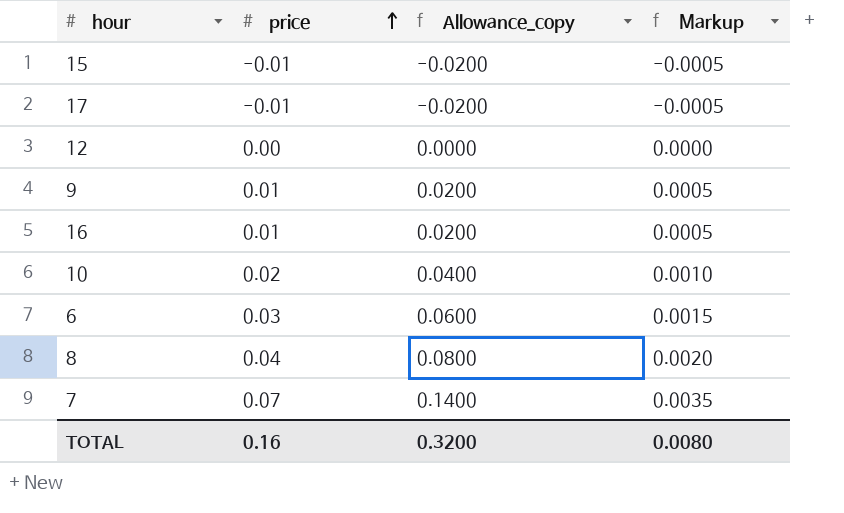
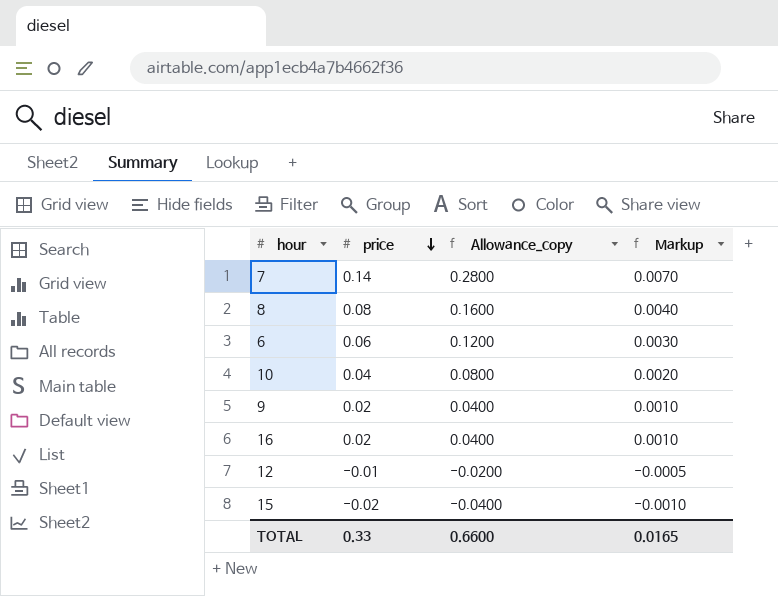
row order: price ascending -> price descending
row 17: -0.01 | -0.0200 | -0.0005 -> none
7 | price: 0.07 -> 0.14
7 | Allowance_copy: 0.1400 -> 0.2800
7 | Markup: 0.0035 -> 0.0070
8 | price: 0.04 -> 0.08
8 | Allowance_copy: 0.0800 -> 0.1600
8 | Markup: 0.0020 -> 0.0040
6 | price: 0.03 -> 0.06
6 | Allowance_copy: 0.0600 -> 0.1200
6 | Markup: 0.0015 -> 0.0030
10 | price: 0.02 -> 0.04
10 | Allowance_copy: 0.0400 -> 0.0800
10 | Markup: 0.0010 -> 0.0020
9 | price: 0.01 -> 0.02
9 | Allowance_copy: 0.0200 -> 0.0400
9 | Markup: 0.0005 -> 0.0010
16 | price: 0.01 -> 0.02
16 | Allowance_copy: 0.0200 -> 0.0400
16 | Markup: 0.0005 -> 0.0010
12 | price: 0.00 -> -0.01
12 | Allowance_copy: 0.0000 -> -0.0200
12 | Markup: 0.0000 -> -0.0005
15 | price: -0.01 -> -0.02
15 | Allowance_copy: -0.0200 -> -0.0400
15 | Markup: -0.0005 -> -0.0010
TOTAL | price: 0.16 -> 0.33
TOTAL | Allowance_copy: 0.3200 -> 0.6600
TOTAL | Markup: 0.0080 -> 0.0165

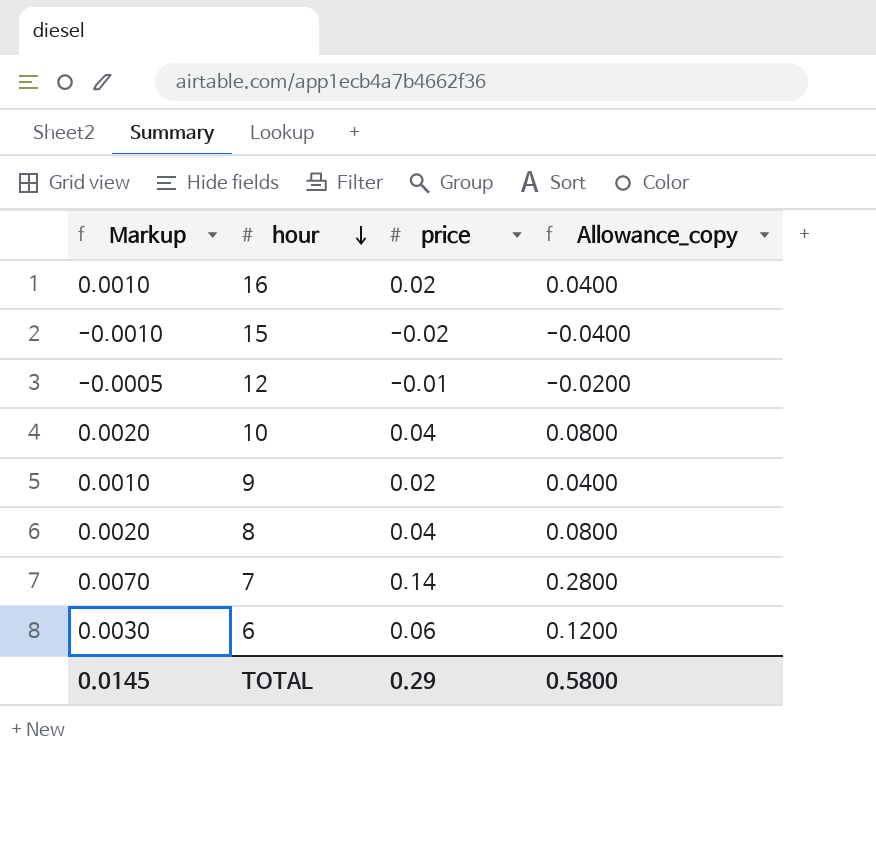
row order: price descending -> hour descending
column Markup | position: 4 -> 1
8 | Markup: 0.0040 -> 0.0020
8 | price: 0.08 -> 0.04
8 | Allowance_copy: 0.1600 -> 0.0800
TOTAL | Markup: 0.0165 -> 0.0145
TOTAL | price: 0.33 -> 0.29
TOTAL | Allowance_copy: 0.6600 -> 0.5800

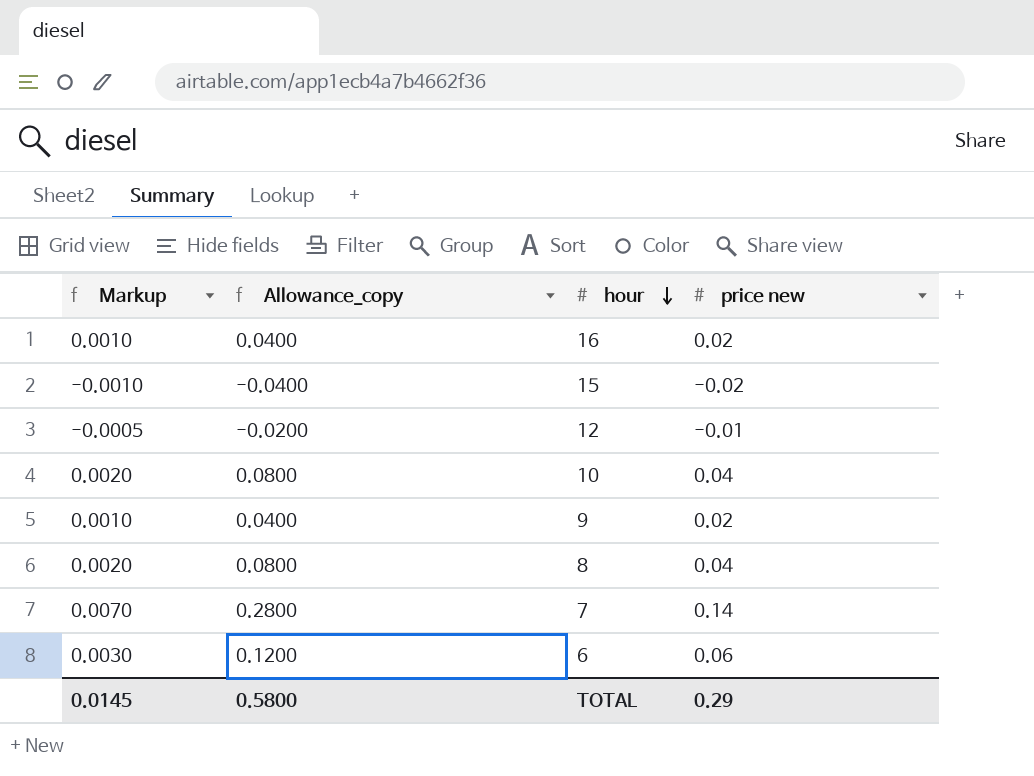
column Allowance_copy | position: 4 -> 2
column name: price -> price new

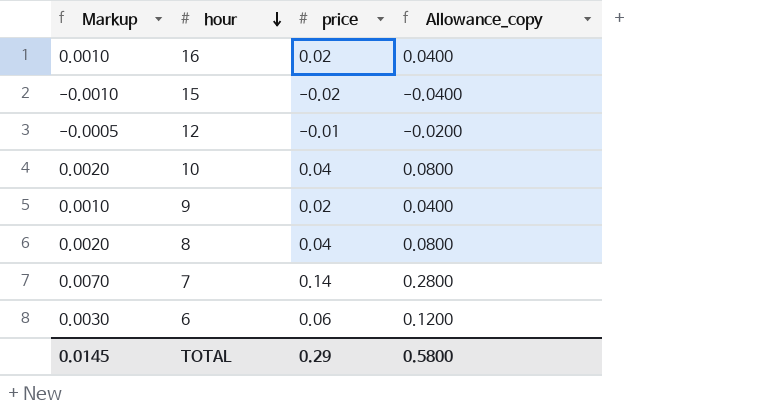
column name: price new -> price
column Allowance_copy | position: 2 -> 4

